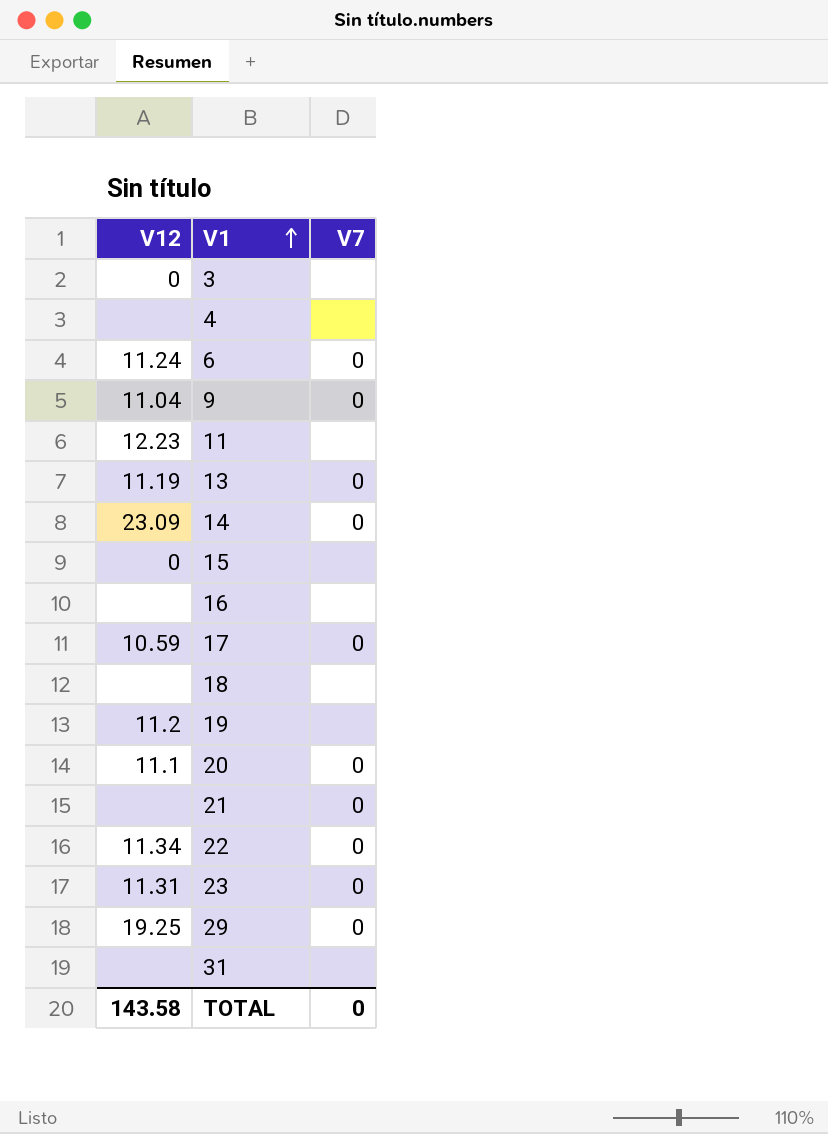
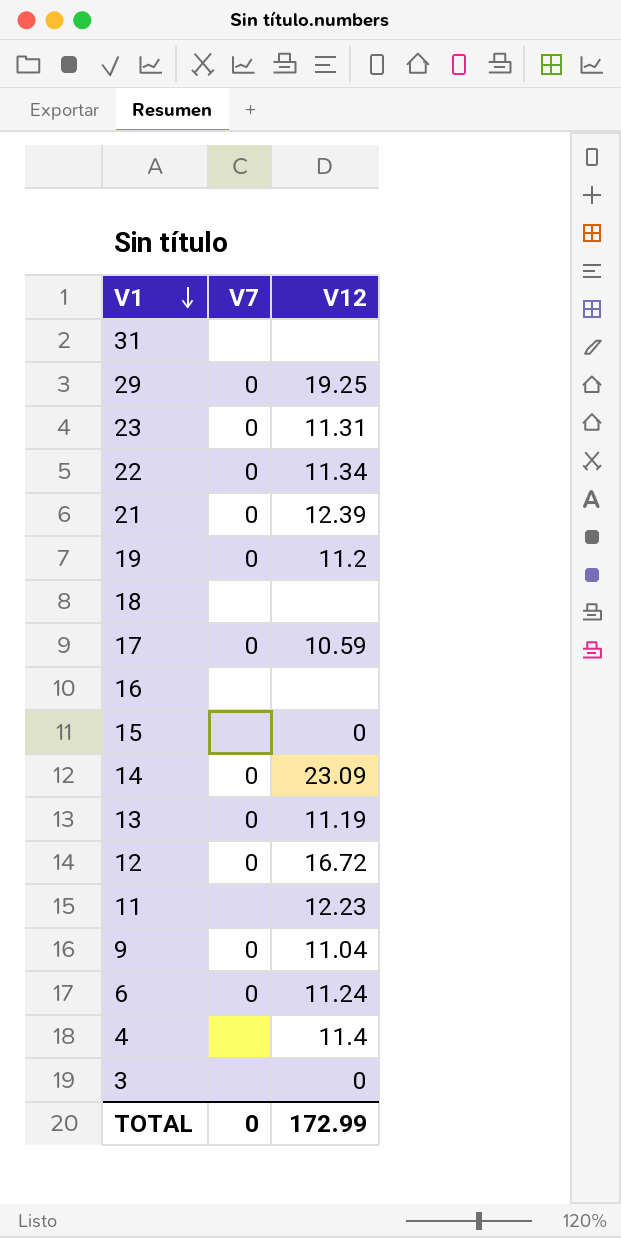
row order: V1 ascending -> V1 descending
column V12 | position: 1 -> 3
row 20: 11.1 | 0 -> none
21 | V12: none -> 12.39
19 | V7: none -> 0
row 12: none -> 0 | 16.72
4 | V12: none -> 11.4
TOTAL | V12: 143.58 -> 172.99

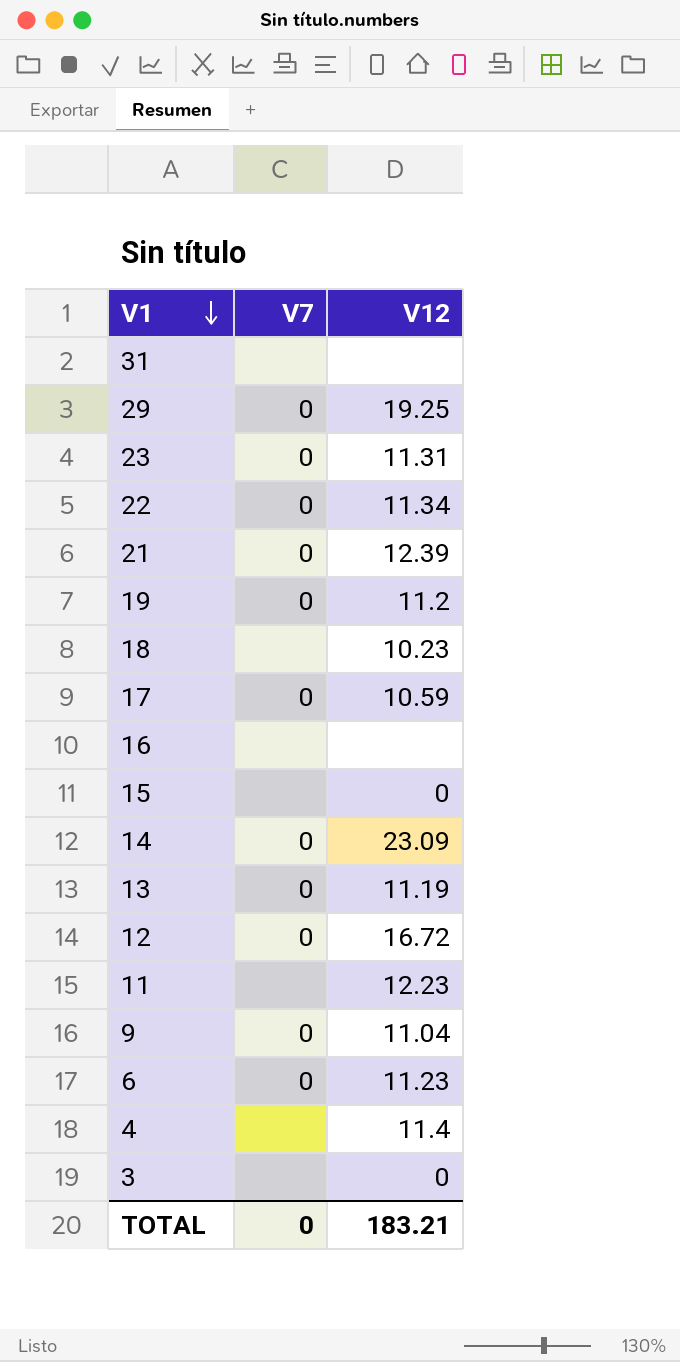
18 | V12: none -> 10.23
6 | V12: 11.24 -> 11.23
TOTAL | V12: 172.99 -> 183.21

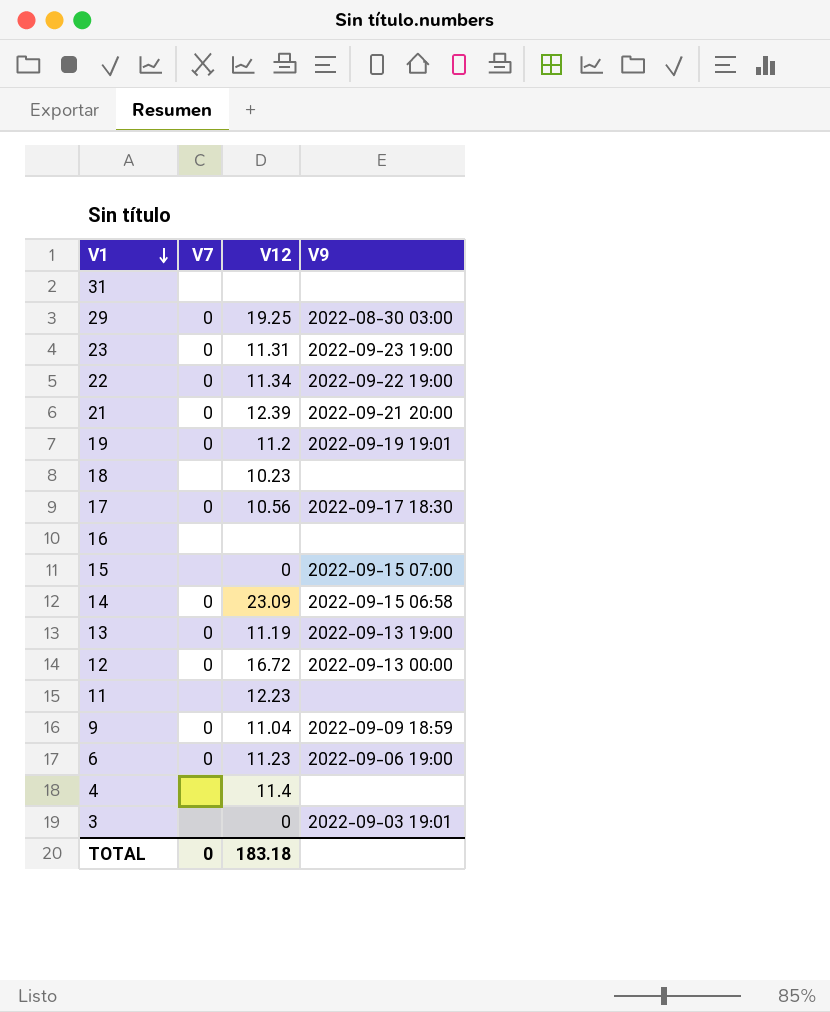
column V9 | position: none -> 4
17 | V12: 10.59 -> 10.56
TOTAL | V12: 183.21 -> 183.18

